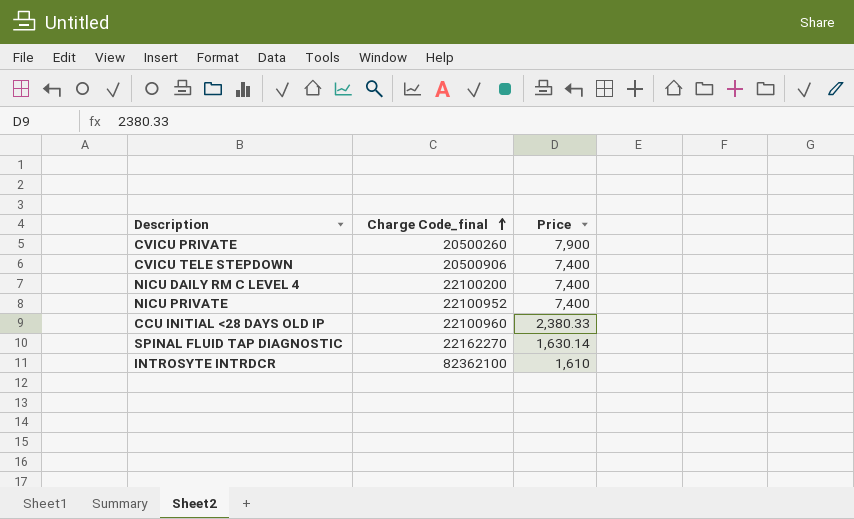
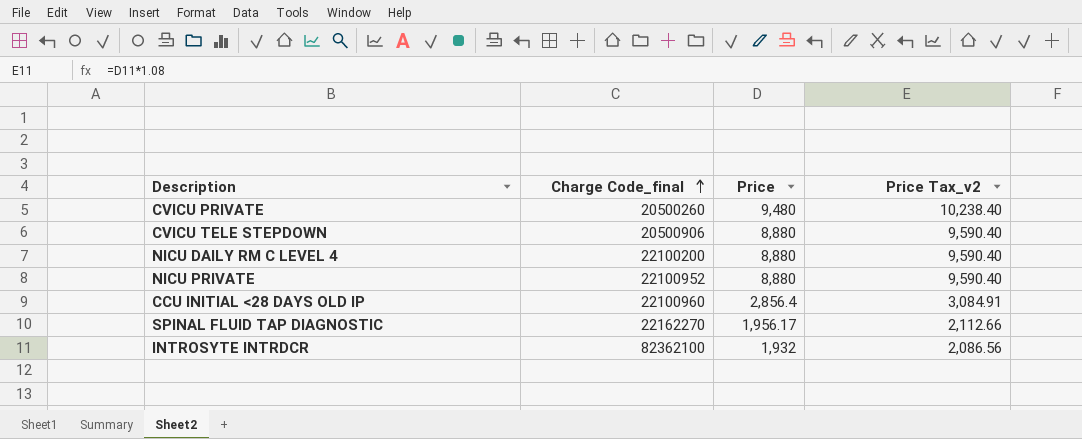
column Price Tax_v2 | formula: none -> [Price] * 1.08
CVICU PRIVATE | Price: 7,900 -> 9,480
CVICU TELE STEPDOWN | Price: 7,400 -> 8,880
NICU DAILY RM C LEVEL 4 | Price: 7,400 -> 8,880
NICU PRIVATE | Price: 7,400 -> 8,880
CCU INITIAL <28 DAYS OLD IP | Price: 2,380.33 -> 2,856.4
SPINAL FLUID TAP DIAGNOSTIC | Price: 1,630.14 -> 1,956.17
INTROSYTE INTRDCR | Price: 1,610 -> 1,932

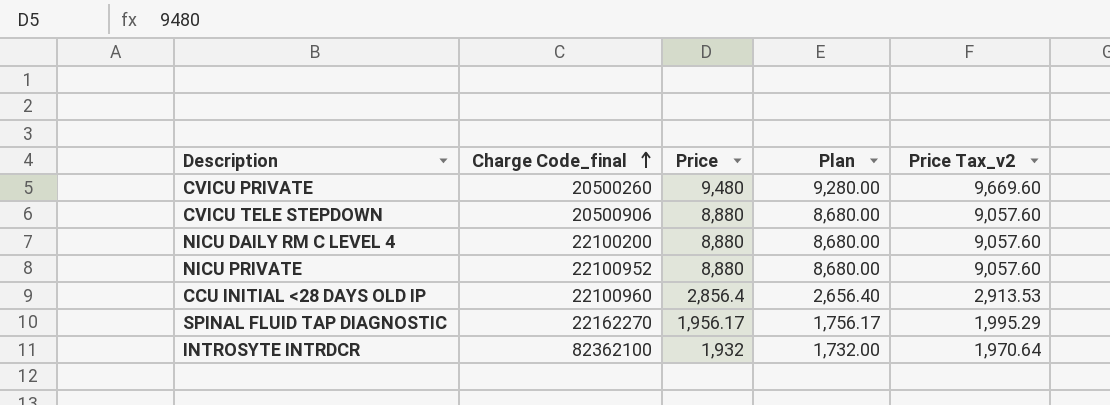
column Plan | formula: none -> [Price] - 200
column Price Tax_v2 | formula: [Price] * 1.08 -> [Price] * 1.02

